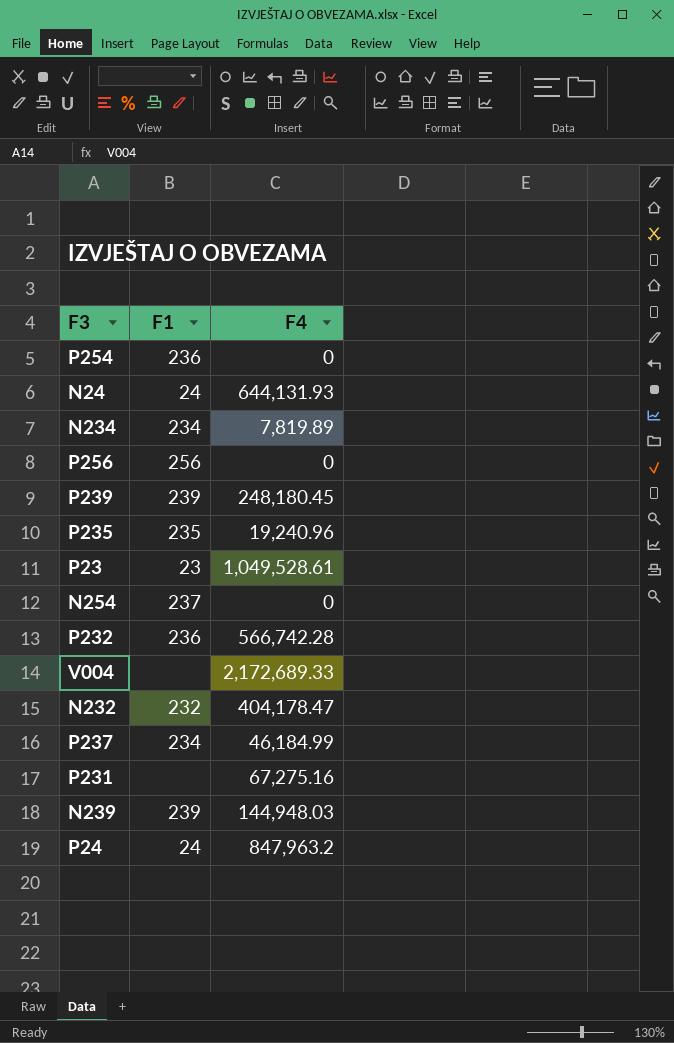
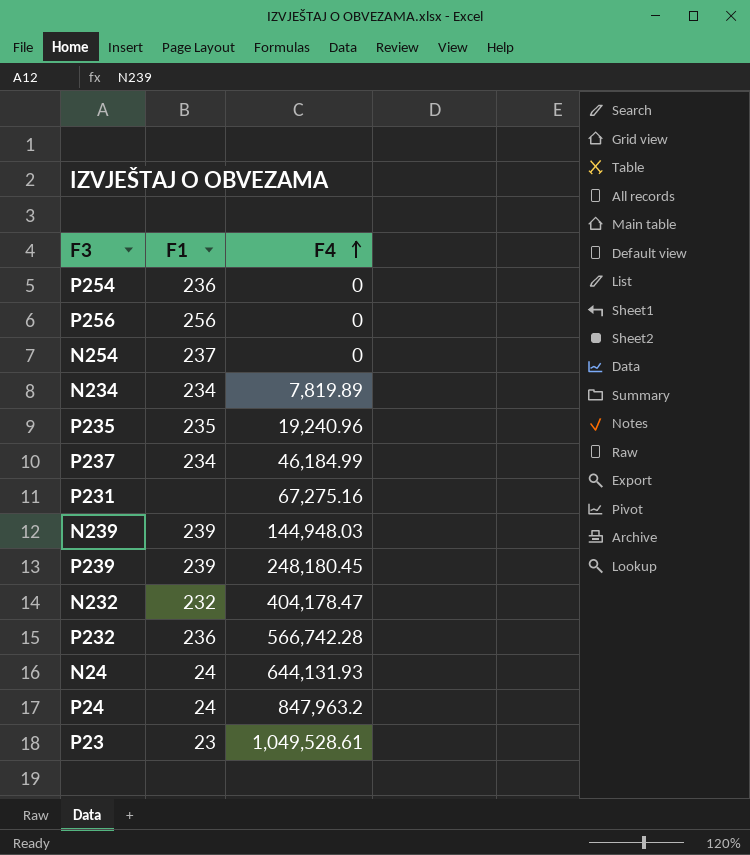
row order: none -> F4 ascending
row V004: none | 2,172,689.33 -> none

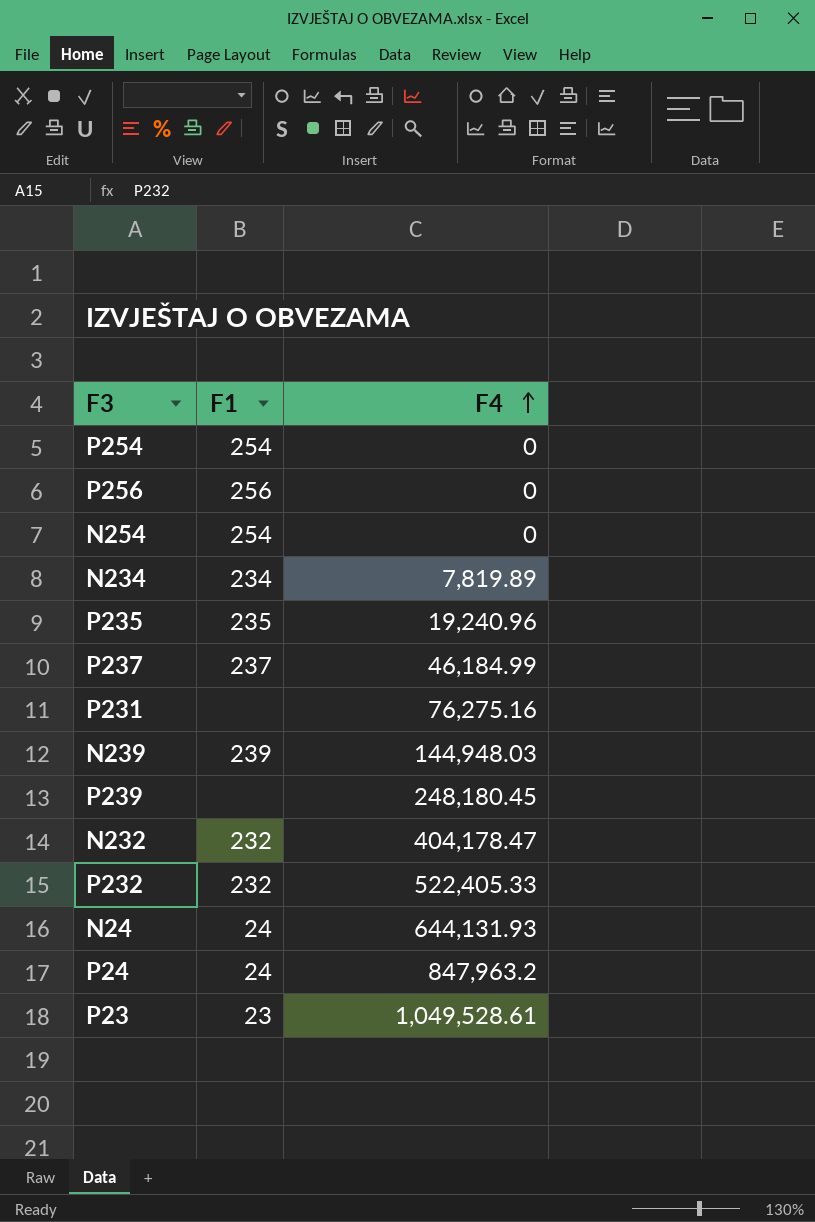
P254 | F1: 236 -> 254
N254 | F1: 237 -> 254
P237 | F1: 234 -> 237
P231 | F4: 67,275.16 -> 76,275.16
P239 | F1: 239 -> none
P232 | F1: 236 -> 232
P232 | F4: 566,742.28 -> 522,405.33

